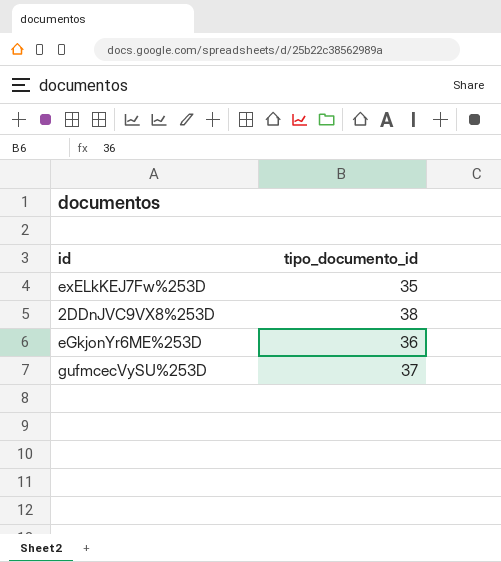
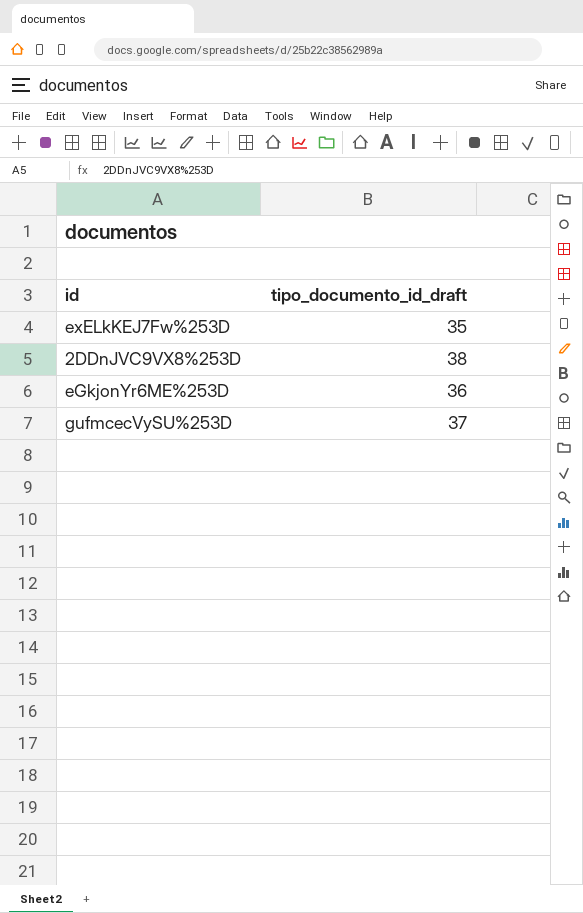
column name: tipo_documento_id -> tipo_documento_id_draft

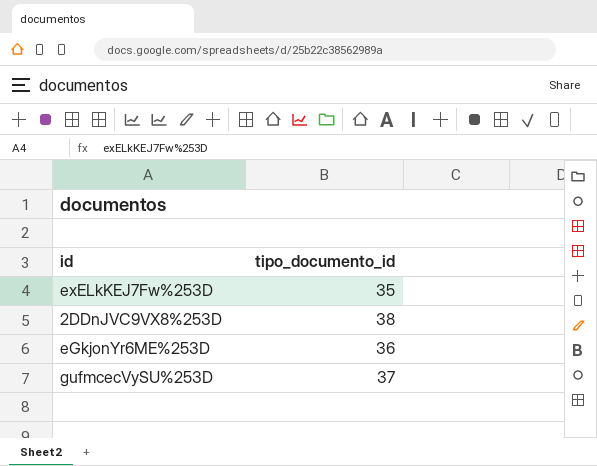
column name: tipo_documento_id_draft -> tipo_documento_id

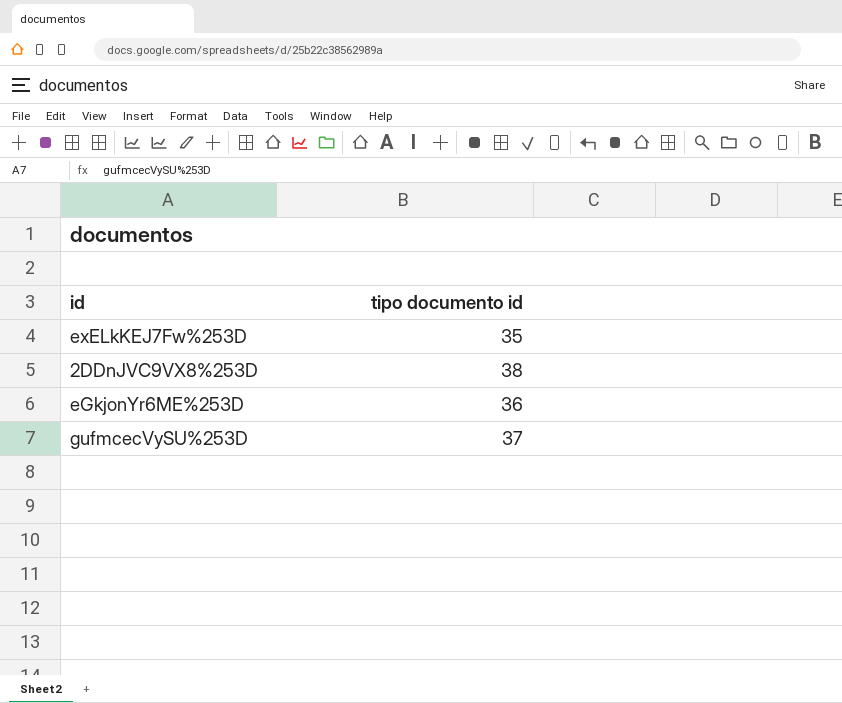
column name: tipo_documento_id -> tipo documento id

